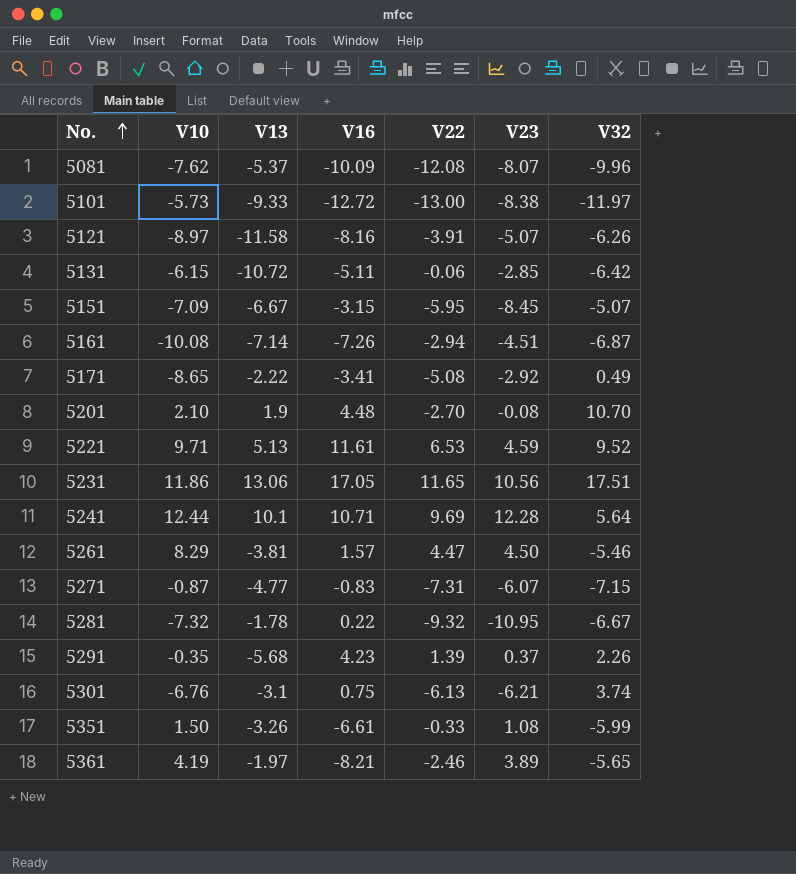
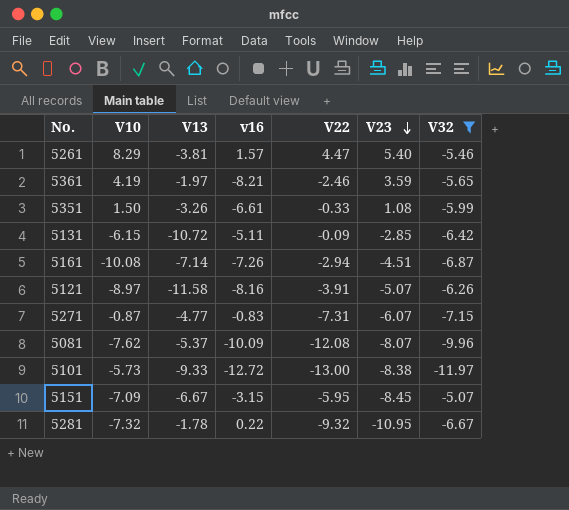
filter: none -> V32 <= -5.07
row order: No. ascending -> V23 descending
column name: V16 -> v16
5261 | V23: 4.50 -> 5.40
5361 | V23: 3.89 -> 3.59
5131 | V22: -0.06 -> -0.09

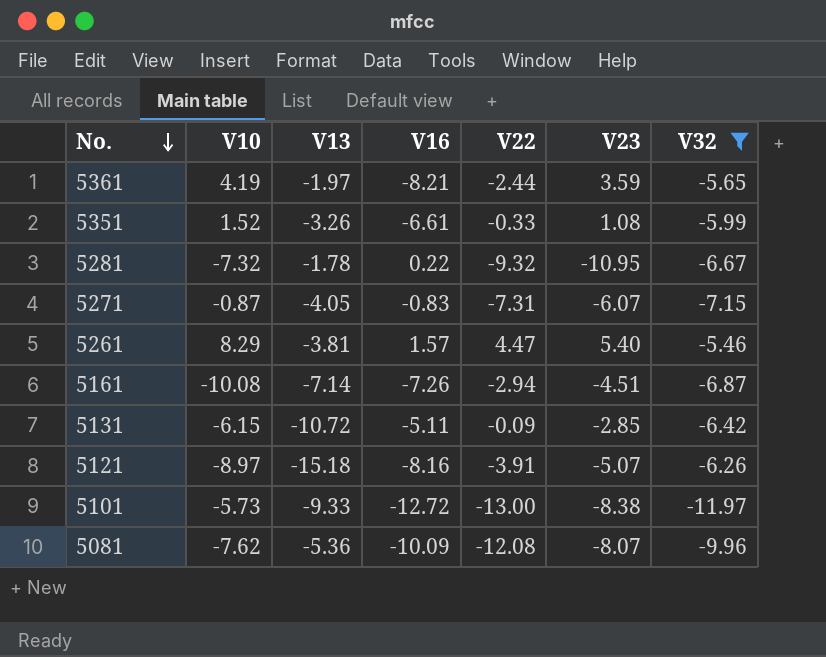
row order: V23 descending -> No. descending
column name: v16 -> V16
row 5151: -7.09 | -6.67 | -3.15 | -5.95 | -8.45 | -5.07 -> none
5361 | V22: -2.46 -> -2.44
5351 | V10: 1.50 -> 1.52
5271 | V13: -4.77 -> -4.05
5121 | V13: -11.58 -> -15.18
5081 | V13: -5.37 -> -5.36

